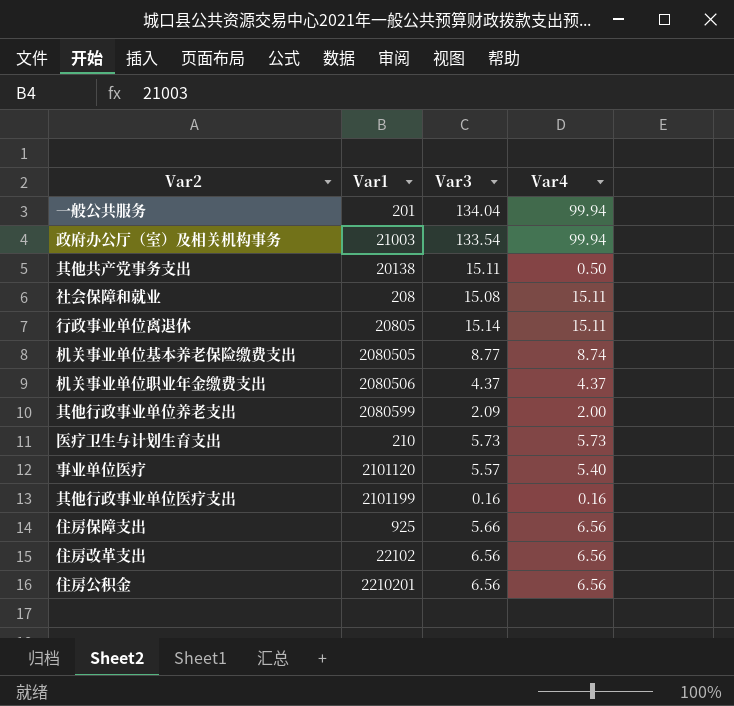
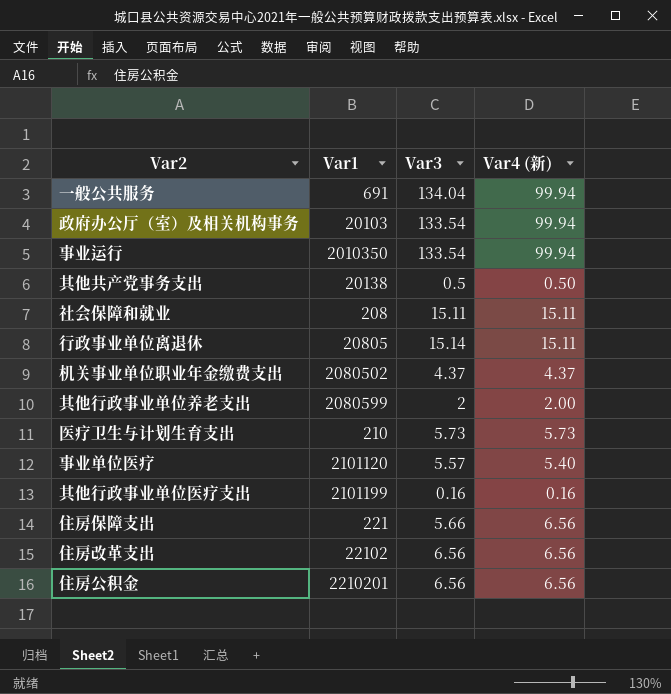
column name: Var4 -> Var4 (新)
row 机关事业单位基本养老保险缴费支出: 2080505 | 8.77 | 8.74 -> none
一般公共服务 | Var1: 201 -> 691
政府办公厅（室）及相关机构事务 | Var1: 21003 -> 20103
row 事业运行: none -> 2010350 | 133.54 | 99.94
其他共产党事务支出 | Var3: 15.11 -> 0.5
社会保障和就业 | Var3: 15.08 -> 15.11
机关事业单位职业年金缴费支出 | Var1: 2080506 -> 2080502
其他行政事业单位养老支出 | Var3: 2.09 -> 2
住房保障支出 | Var1: 925 -> 221

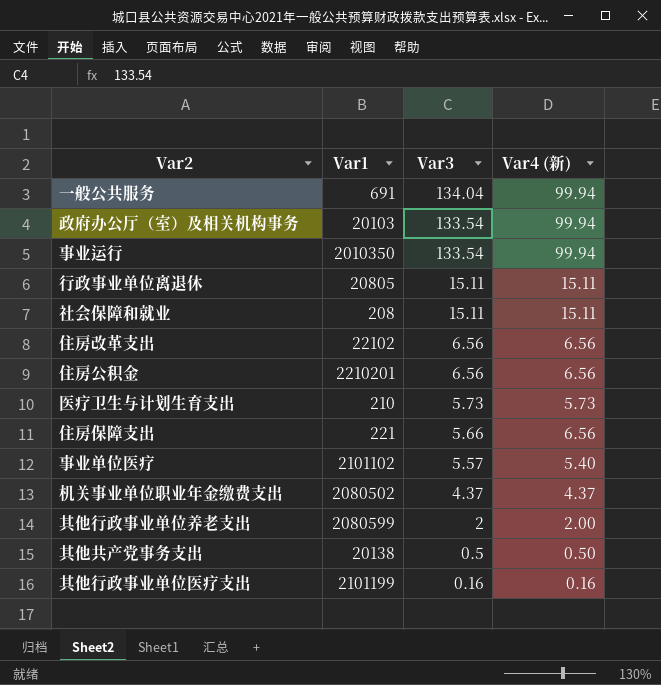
row order: none -> Var3 descending
行政事业单位离退休 | Var3: 15.14 -> 15.11
事业单位医疗 | Var1: 2101120 -> 2101102

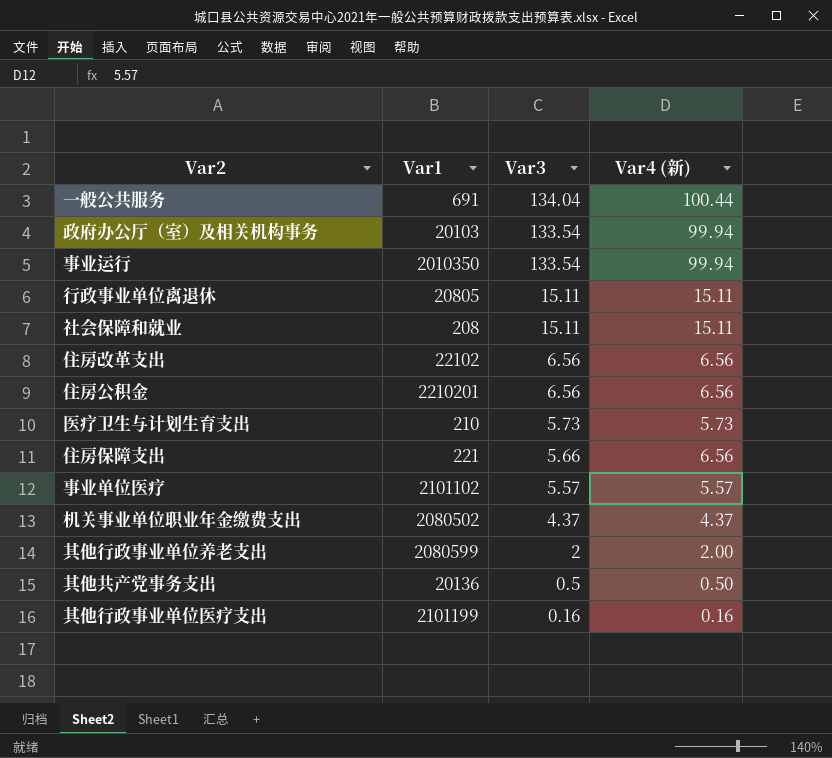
一般公共服务 | Var4 (新): 99.94 -> 100.44
事业单位医疗 | Var4 (新): 5.40 -> 5.57
其他共产党事务支出 | Var1: 20138 -> 20136

